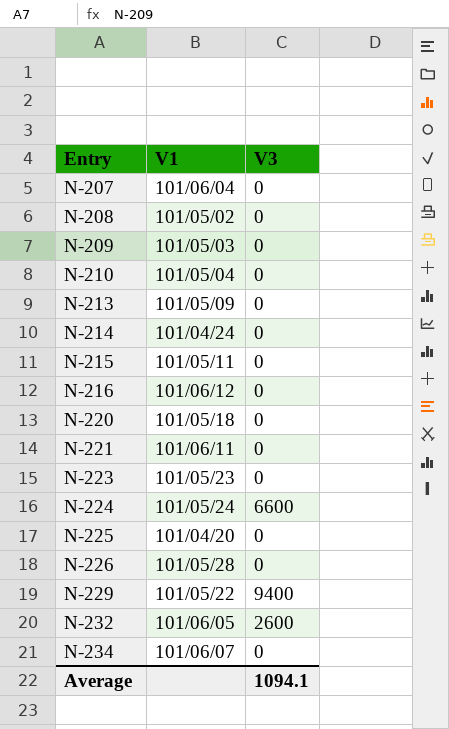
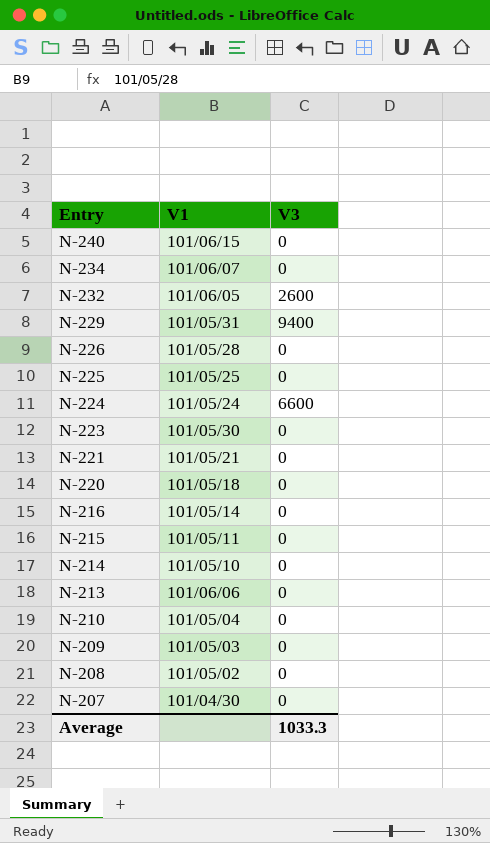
row order: Entry ascending -> Entry descending
row N-240: none -> 101/06/15 | 0
N-229 | V1: 101/05/22 -> 101/05/31
N-225 | V1: 101/04/20 -> 101/05/25
N-223 | V1: 101/05/23 -> 101/05/30
N-221 | V1: 101/06/11 -> 101/05/21
N-216 | V1: 101/06/12 -> 101/05/14
N-214 | V1: 101/04/24 -> 101/05/10
N-213 | V1: 101/05/09 -> 101/06/06
N-207 | V1: 101/06/04 -> 101/04/30
Average | V3: 1094.1 -> 1033.3

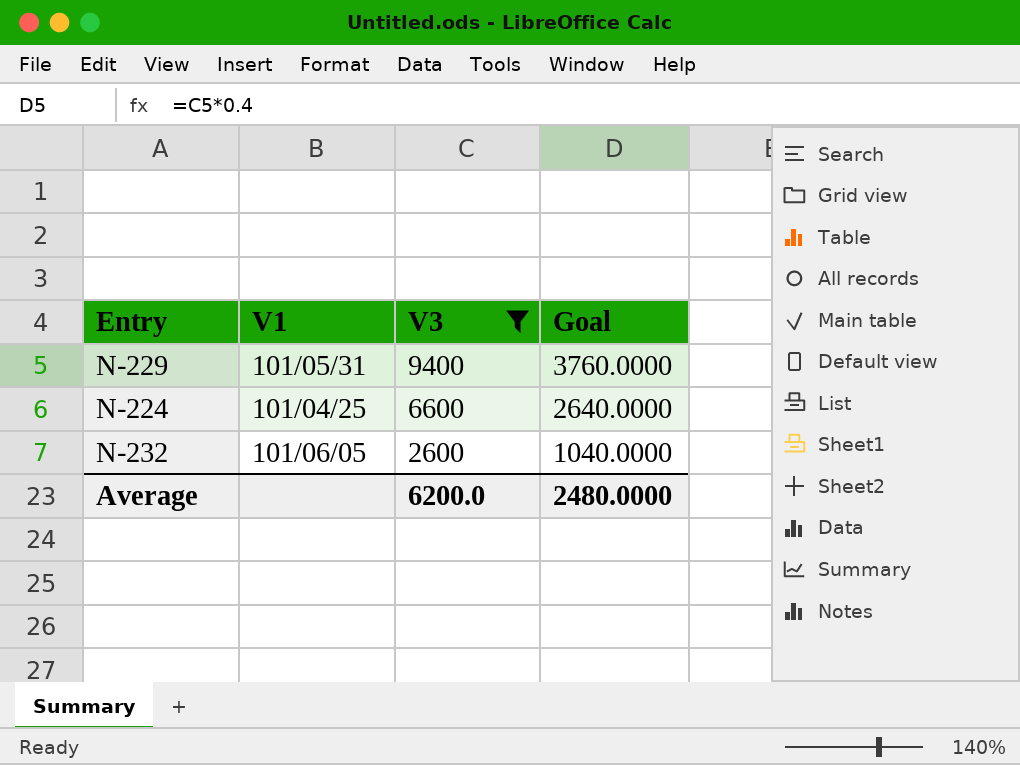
filter: none -> V3 != 0
row order: Entry descending -> V3 descending
column Goal | formula: none -> [V3] * 0.4
N-224 | V1: 101/05/24 -> 101/04/25
Average | V3: 1033.3 -> 6200.0

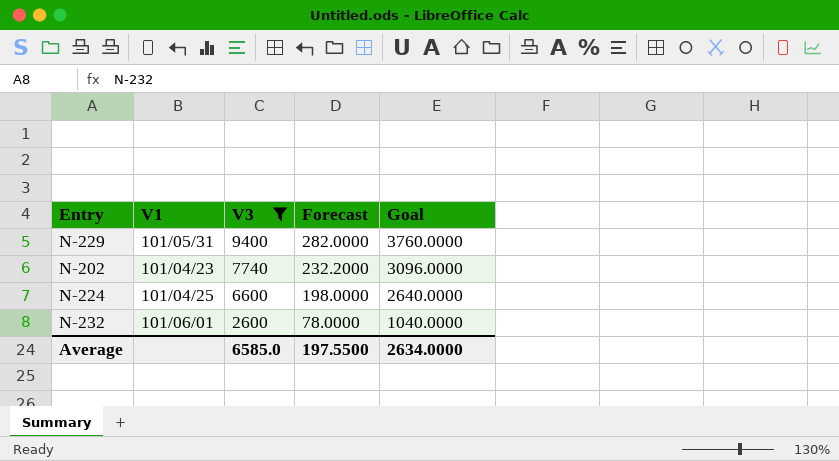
column Forecast | formula: none -> [V3] * 0.03
row N-202: none -> 101/04/23 | 7740 | 232.2000 | 3096.0000
N-232 | V1: 101/06/05 -> 101/06/01
Average | V3: 6200.0 -> 6585.0
Average | Goal: 2480.0000 -> 2634.0000

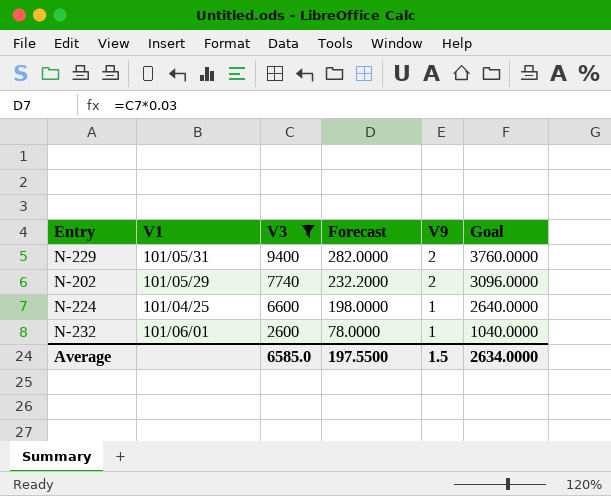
column V9 | position: none -> 5
N-202 | V1: 101/04/23 -> 101/05/29

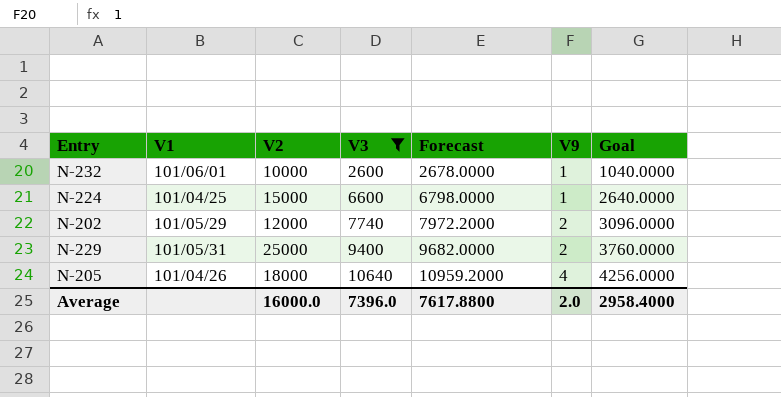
row order: V3 descending -> V3 ascending
column V2 | position: none -> 3
column Forecast | formula: [V3] * 0.03 -> [V3] * 1.03
row N-205: none -> 101/04/26 | 18000 | 10640 | 10959.2000 | 4 | 4256.0000
Average | V3: 6585.0 -> 7396.0
Average | Forecast: 197.5500 -> 7617.8800
Average | V9: 1.5 -> 2.0
Average | Goal: 2634.0000 -> 2958.4000

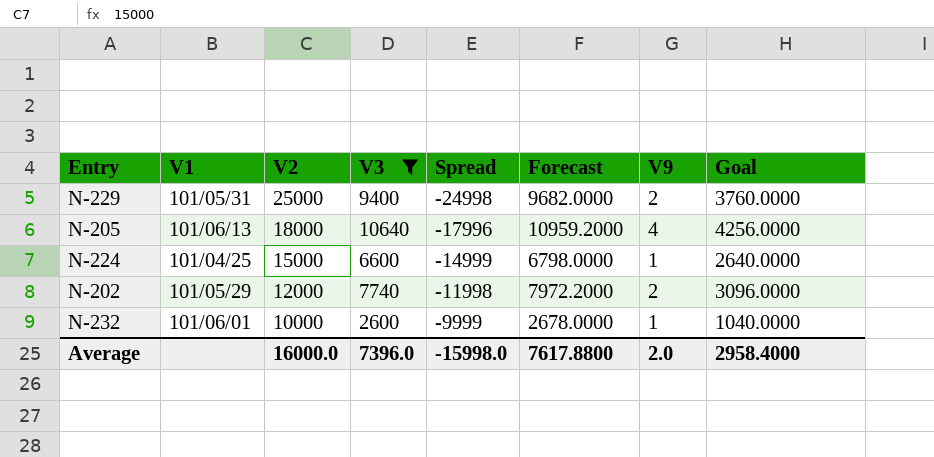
row order: V3 ascending -> V2 descending
column Spread | formula: none -> [V9] - [V2]
N-205 | V1: 101/04/26 -> 101/06/13

